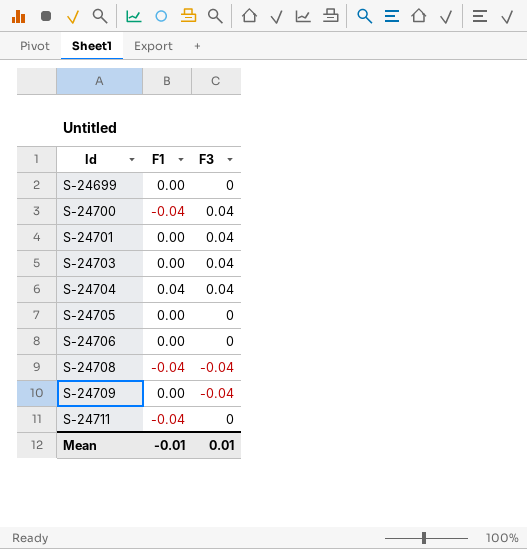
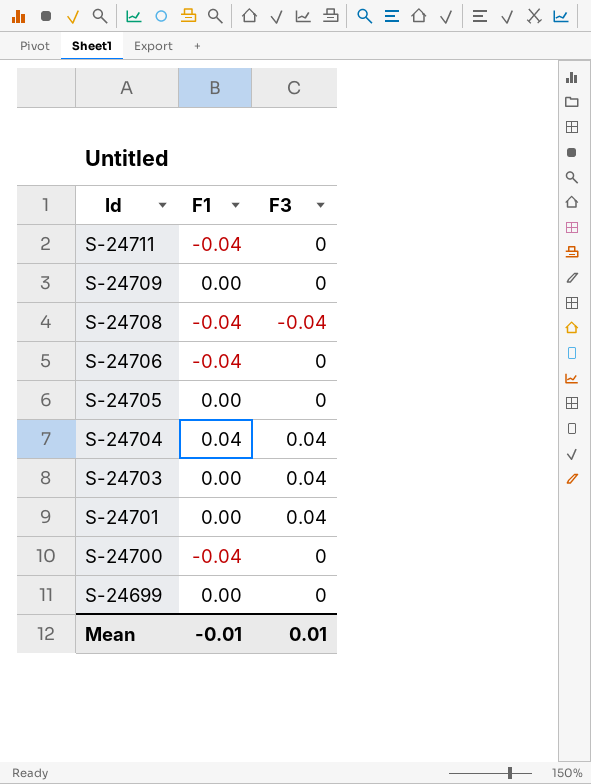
row order: Id ascending -> Id descending
S-24709 | F3: -0.04 -> 0
S-24706 | F1: 0.00 -> -0.04
S-24700 | F3: 0.04 -> 0

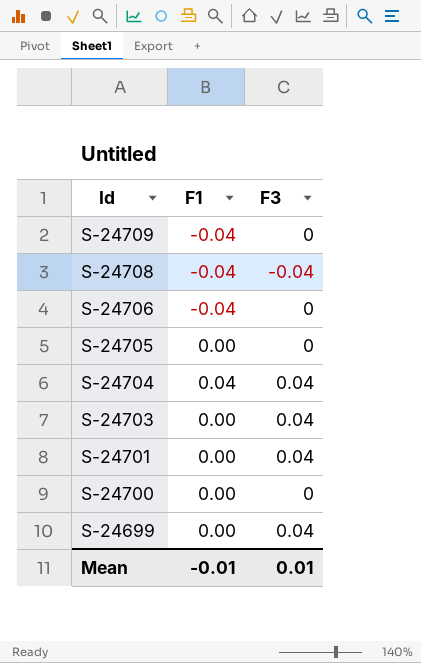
row S-24711: -0.04 | 0 -> none
S-24709 | F1: 0.00 -> -0.04
S-24700 | F1: -0.04 -> 0.00
S-24699 | F3: 0 -> 0.04

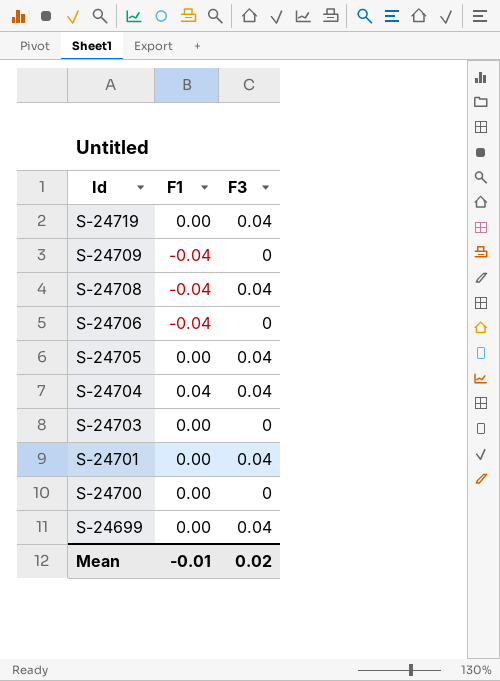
row S-24719: none -> 0.00 | 0.04
S-24708 | F3: -0.04 -> 0.04
S-24705 | F3: 0 -> 0.04
S-24703 | F3: 0.04 -> 0
Mean | F3: 0.01 -> 0.02

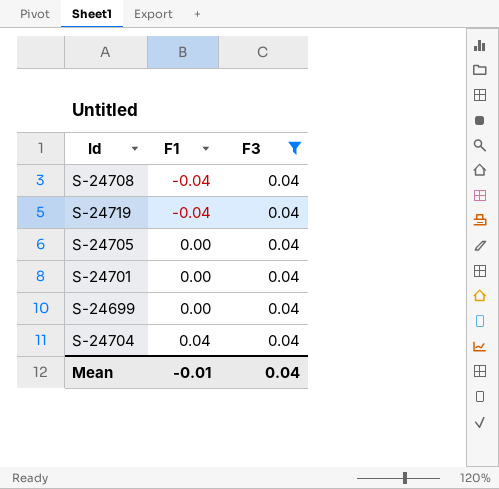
filter: none -> F3 = 0.04
row order: Id descending -> F1 ascending
S-24719 | F1: 0.00 -> -0.04
Mean | F3: 0.02 -> 0.04

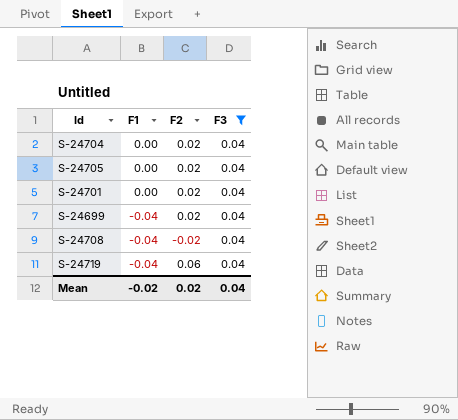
row order: F1 ascending -> F1 descending
column F2 | position: none -> 3
S-24704 | F1: 0.04 -> 0.00
S-24699 | F1: 0.00 -> -0.04
Mean | F1: -0.01 -> -0.02

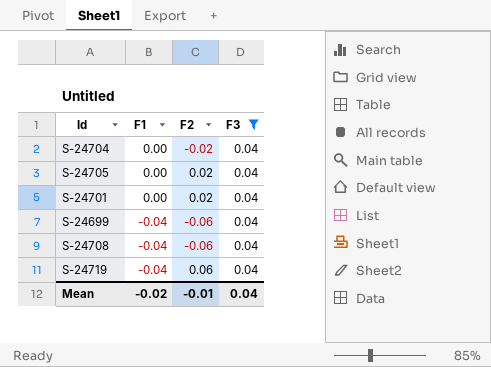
S-24704 | F2: 0.02 -> -0.02
S-24699 | F2: 0.02 -> -0.06
S-24708 | F2: -0.02 -> -0.06
Mean | F2: 0.02 -> -0.01

